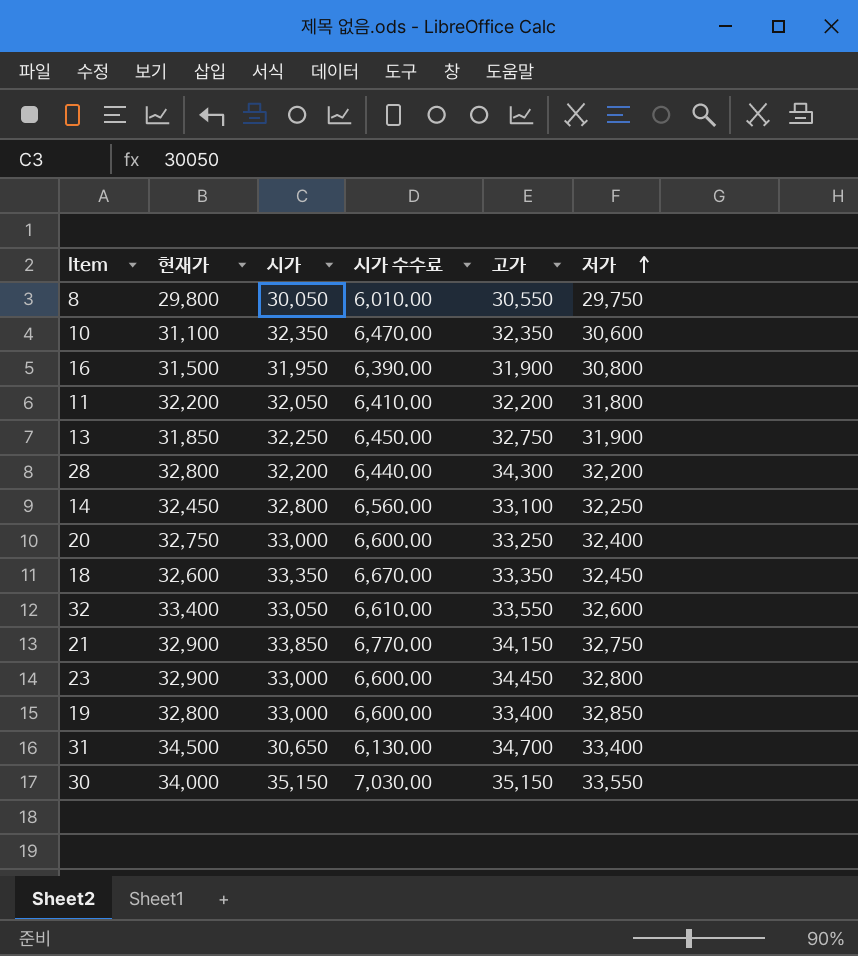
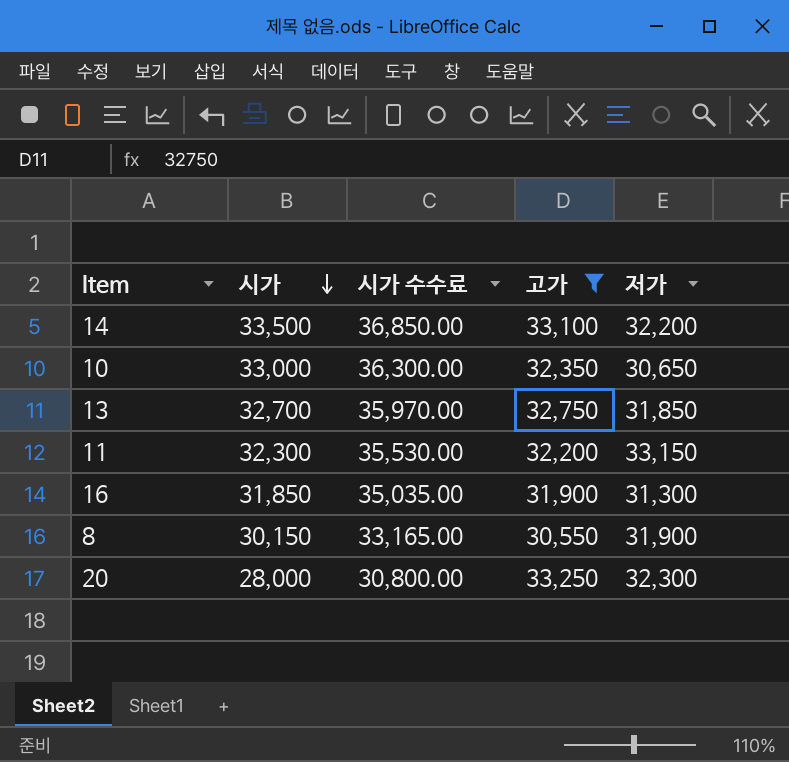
filter: none -> 고가 <= 33,250
row order: 저가 ascending -> 시가 descending
column 현재가 | position: 2 -> none
column 시가 수수료 | formula: [시가] * 0.2 -> [시가] * 1.1
14 | 시가: 32,800 -> 33,500
14 | 저가: 32,250 -> 32,200
10 | 시가: 32,350 -> 33,000
10 | 저가: 30,600 -> 30,650
13 | 시가: 32,250 -> 32,700
13 | 저가: 31,900 -> 31,850
11 | 시가: 32,050 -> 32,300
11 | 저가: 31,800 -> 33,150
16 | 시가: 31,950 -> 31,850
16 | 저가: 30,800 -> 31,300
8 | 시가: 30,050 -> 30,150
8 | 저가: 29,750 -> 31,900
20 | 시가: 33,000 -> 28,000
20 | 저가: 32,400 -> 32,300

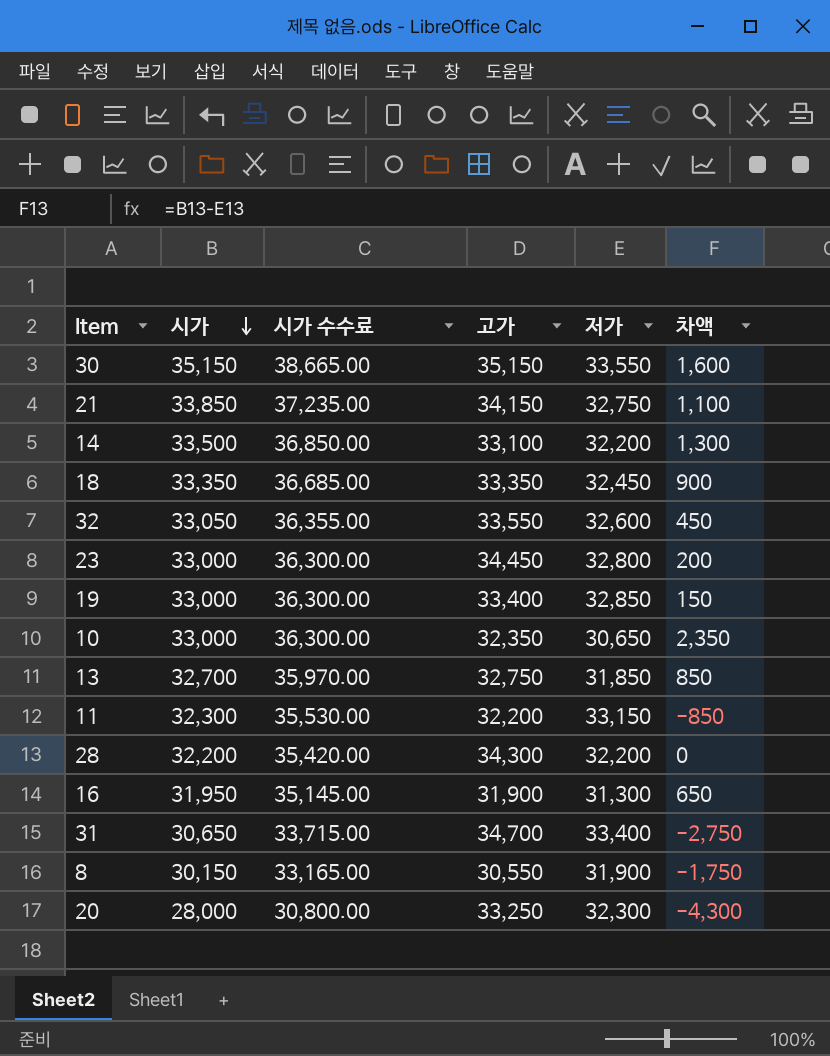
filter: 고가 <= 33,250 -> none
column 차액 | formula: none -> [시가] - [저가]
16 | 시가: 31,850 -> 31,950
16 | 시가 수수료: 35,035.00 -> 35,145.00

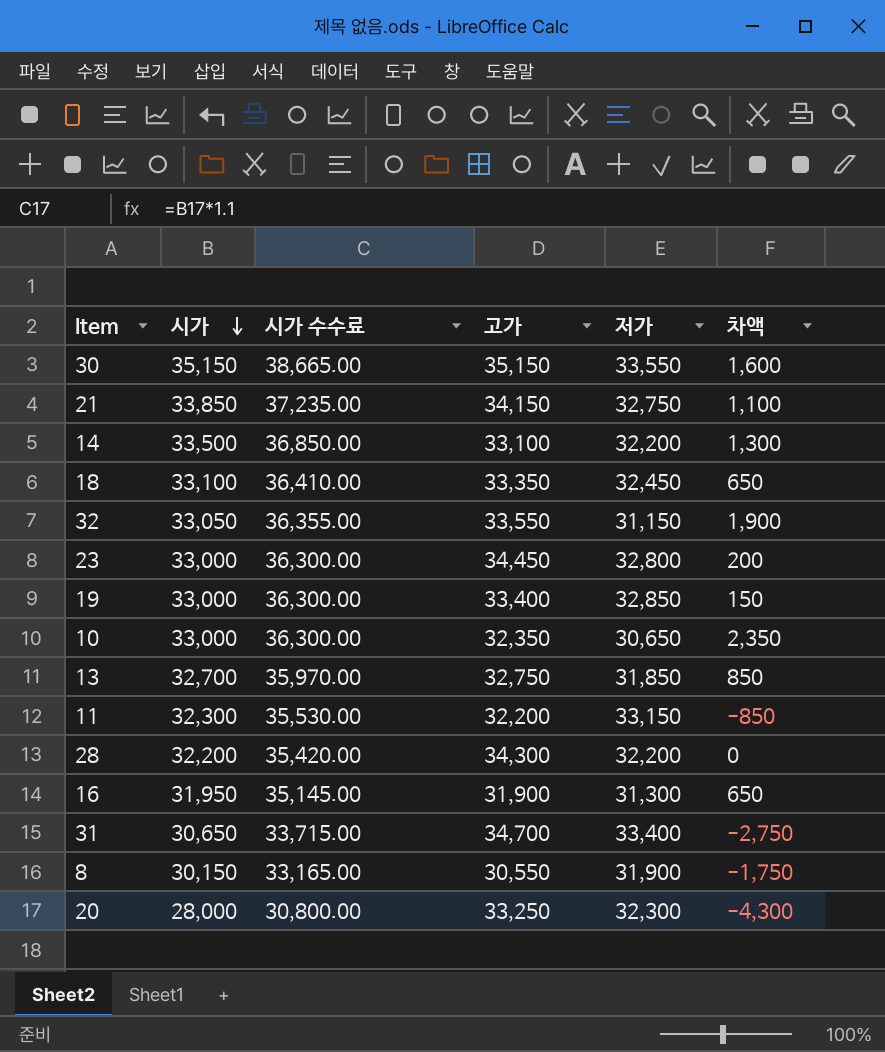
18 | 시가: 33,350 -> 33,100
18 | 시가 수수료: 36,685.00 -> 36,410.00
18 | 차액: 900 -> 650
32 | 저가: 32,600 -> 31,150
32 | 차액: 450 -> 1,900

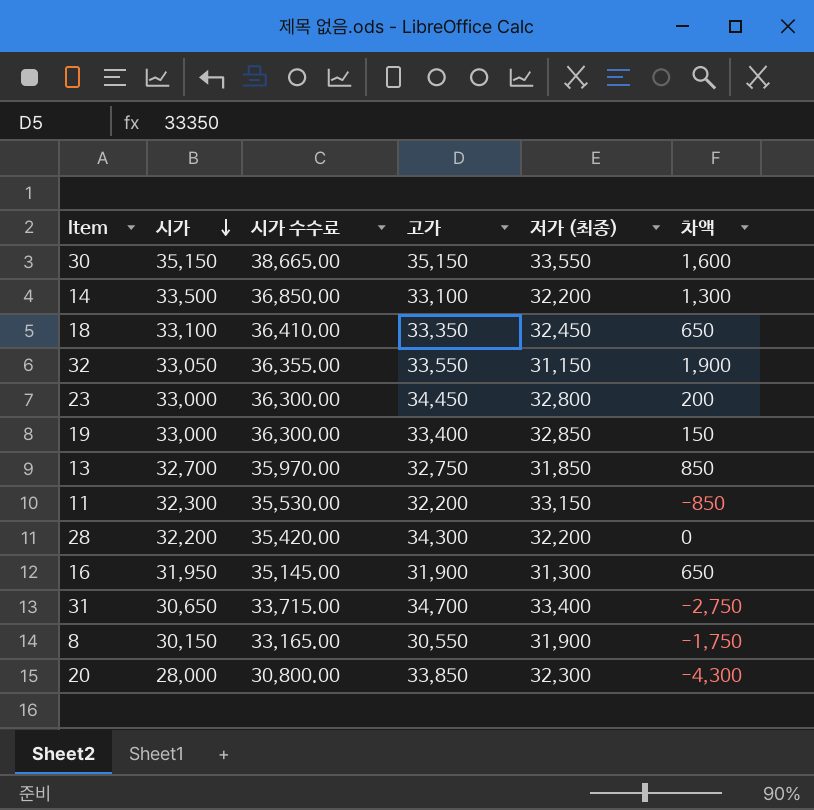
column name: 저가 -> 저가 (최종)
row 21: 33,850 | 37,235.00 | 34,150 | 32,750 | 1,100 -> none
row 10: 33,000 | 36,300.00 | 32,350 | 30,650 | 2,350 -> none
20 | 고가: 33,250 -> 33,850

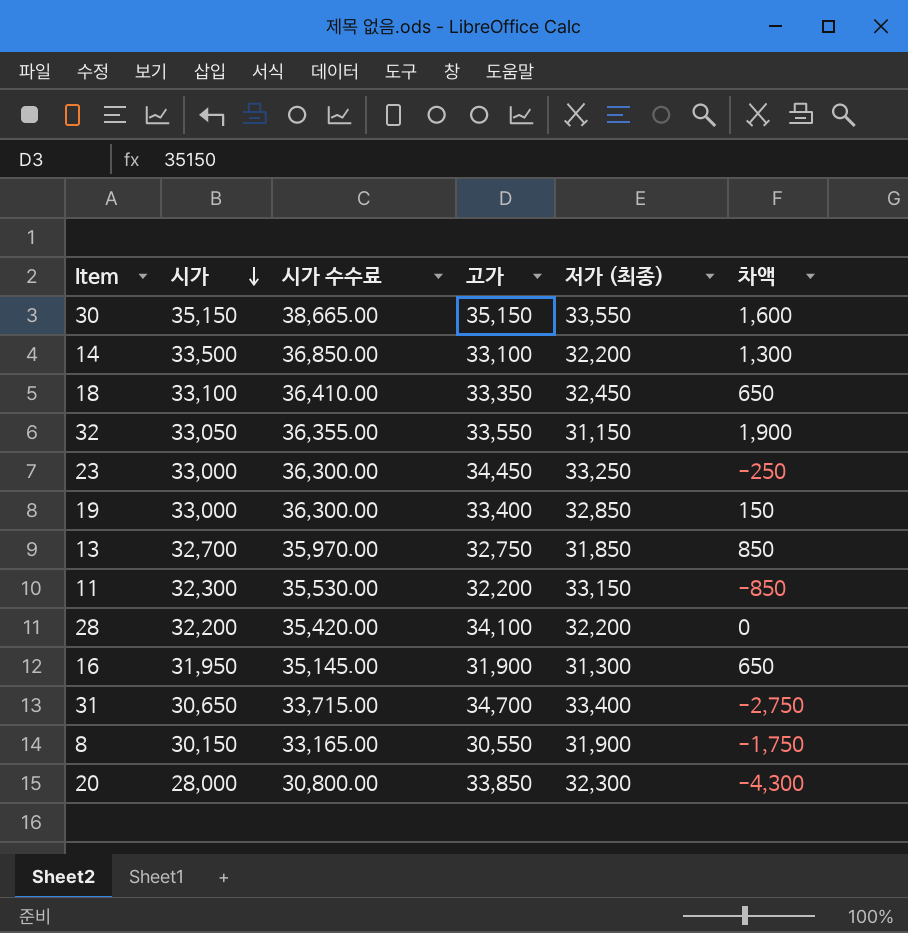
23 | 저가 (최종): 32,800 -> 33,250
23 | 차액: 200 -> -250
28 | 고가: 34,300 -> 34,100

